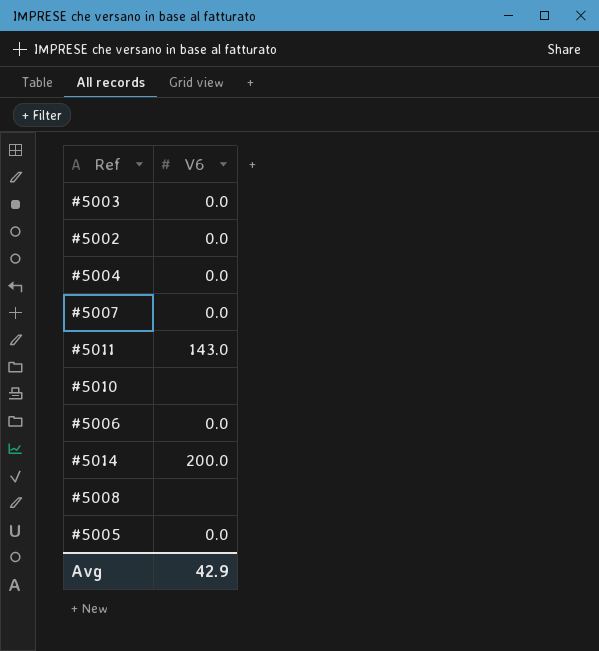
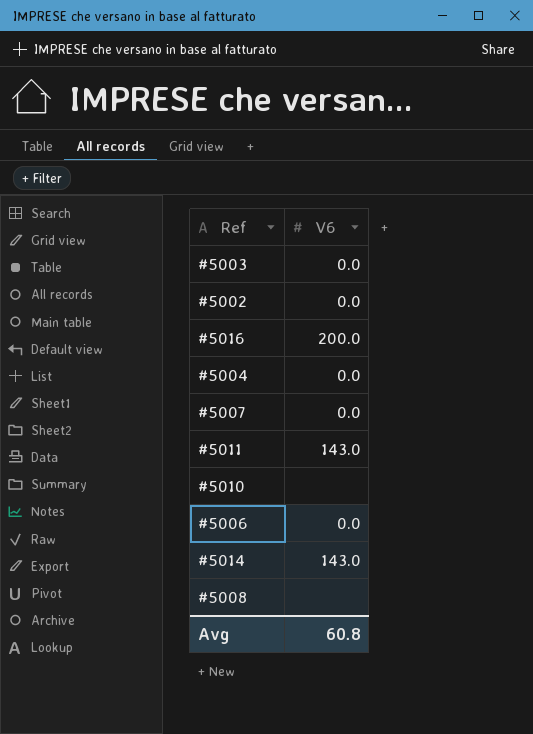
row #5005: 0.0 -> none
row #5016: none -> 200.0
#5014 | V6: 200.0 -> 143.0
Avg | V6: 42.9 -> 60.8

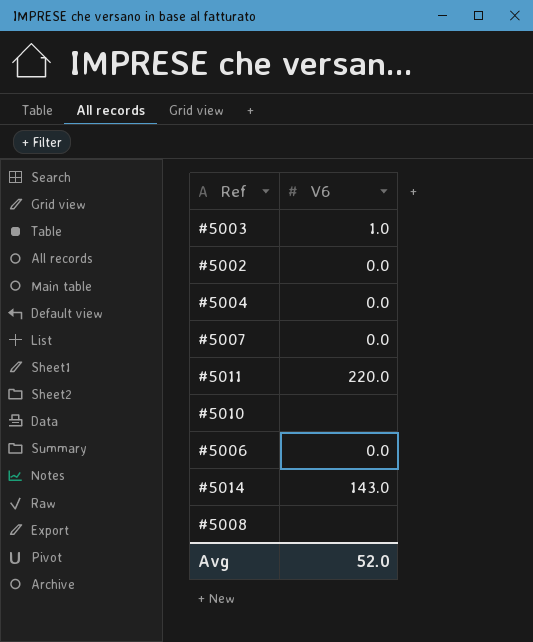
row #5016: 200.0 -> none
#5003 | V6: 0.0 -> 1.0
#5011 | V6: 143.0 -> 220.0
Avg | V6: 60.8 -> 52.0

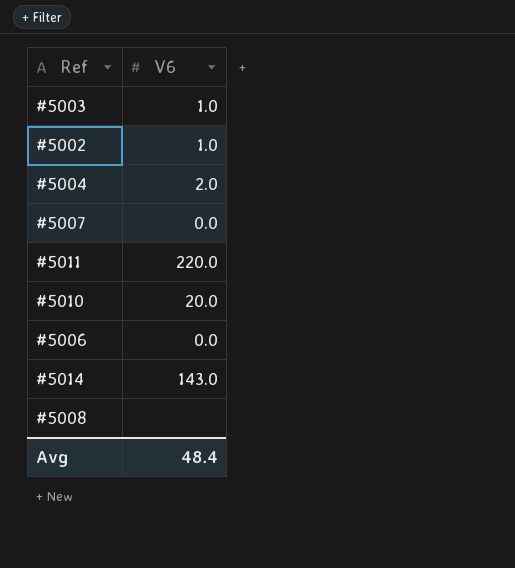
#5002 | V6: 0.0 -> 1.0
#5004 | V6: 0.0 -> 2.0
#5010 | V6: none -> 20.0
Avg | V6: 52.0 -> 48.4

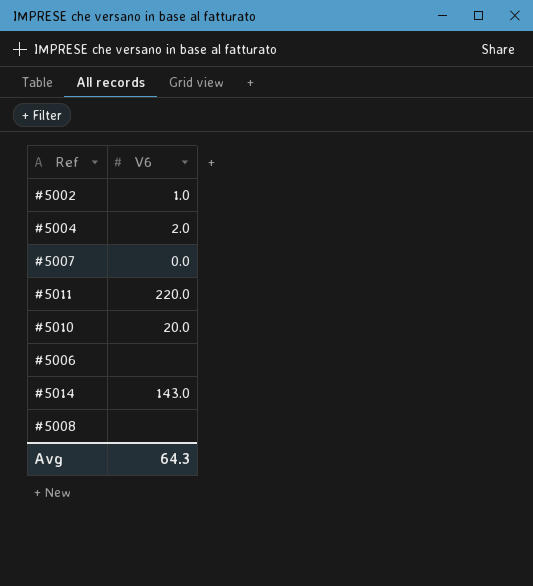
row #5003: 1.0 -> none
#5006 | V6: 0.0 -> none
Avg | V6: 48.4 -> 64.3

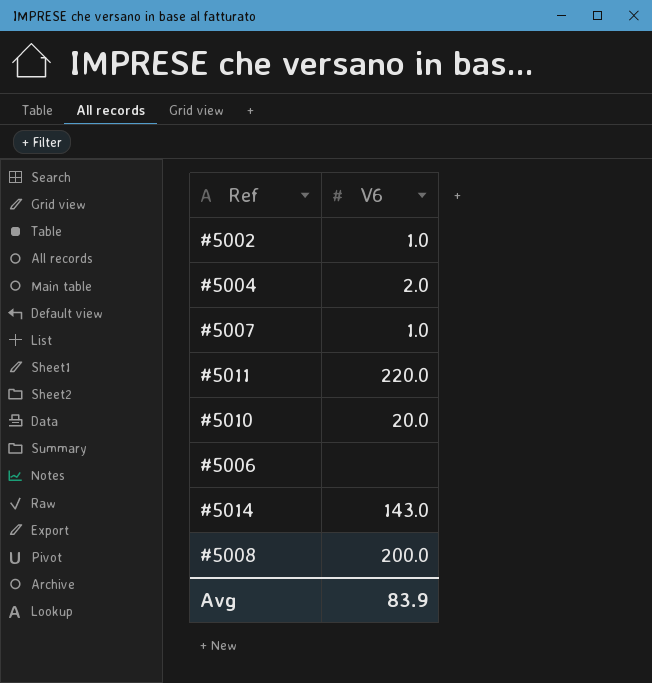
#5007 | V6: 0.0 -> 1.0
#5008 | V6: none -> 200.0
Avg | V6: 64.3 -> 83.9

